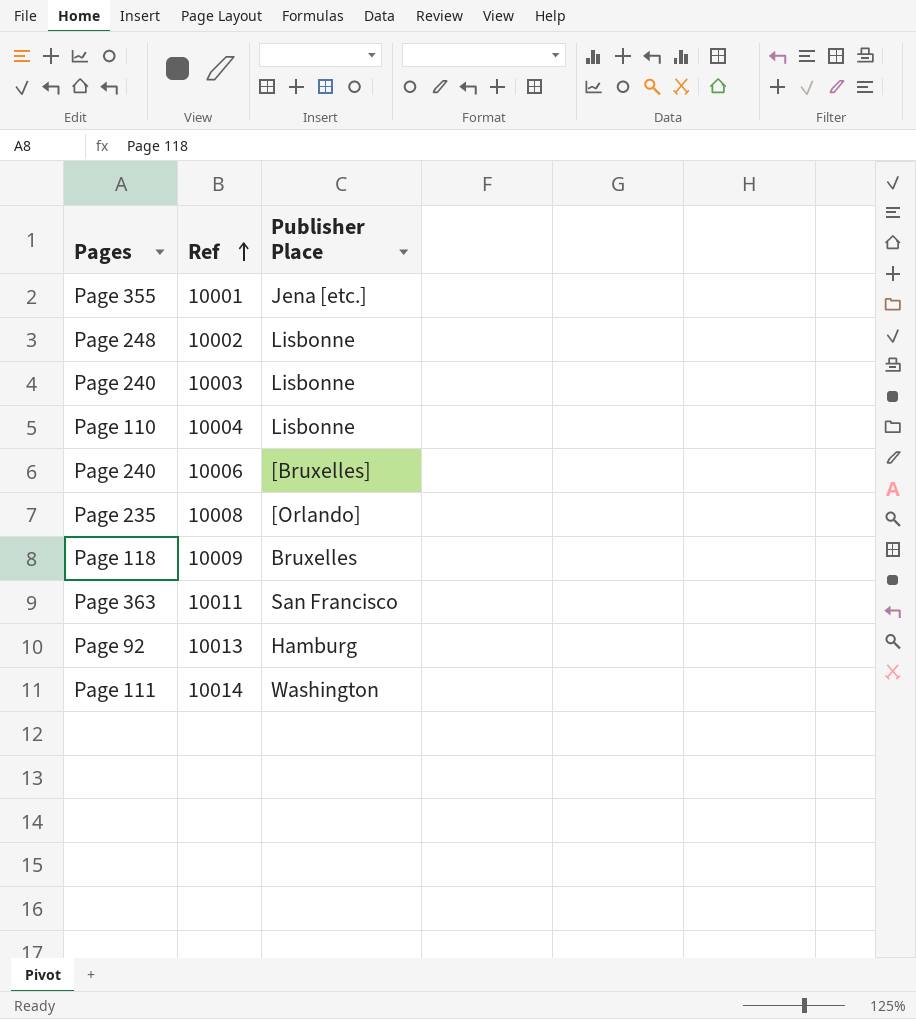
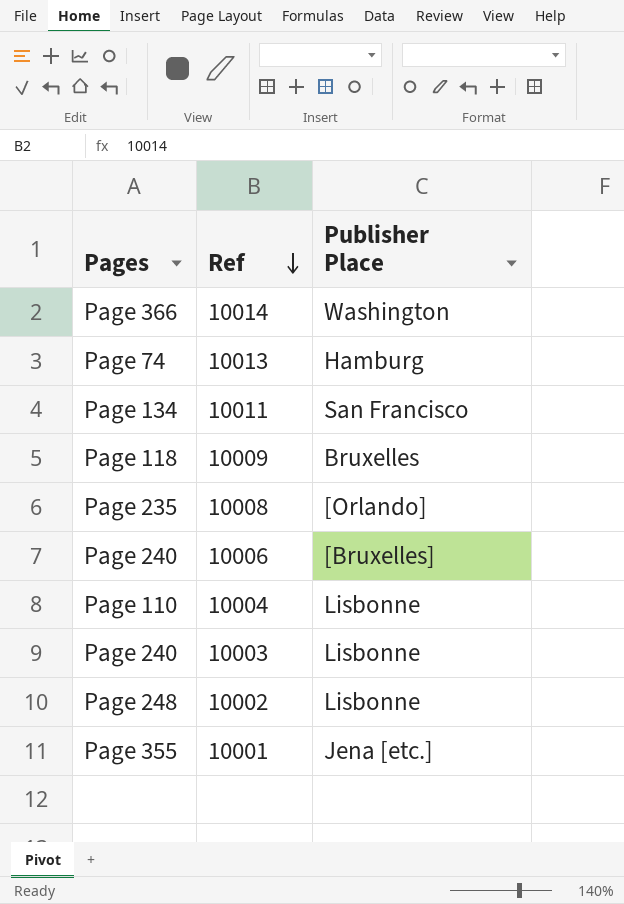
row order: Ref ascending -> Ref descending
10014 | Pages: Page 111 -> Page 366
10013 | Pages: Page 92 -> Page 74
10011 | Pages: Page 363 -> Page 134

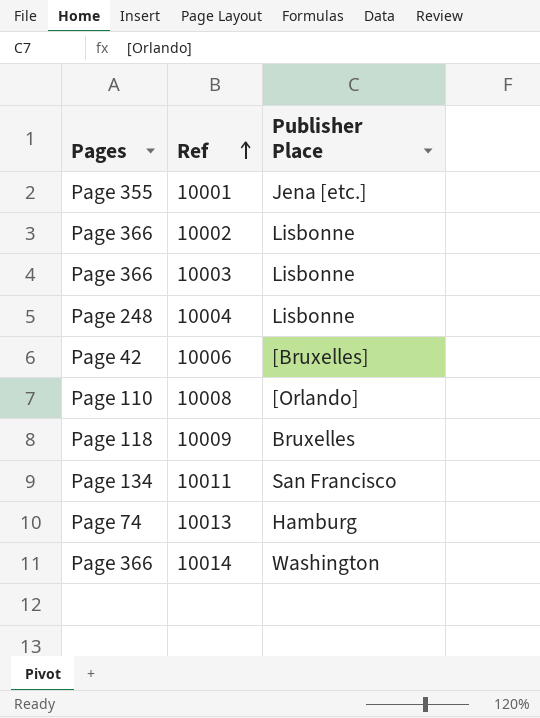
row order: Ref descending -> Ref ascending
10002 | Pages: Page 248 -> Page 366
10003 | Pages: Page 240 -> Page 366
10004 | Pages: Page 110 -> Page 248
10006 | Pages: Page 240 -> Page 42
10008 | Pages: Page 235 -> Page 110

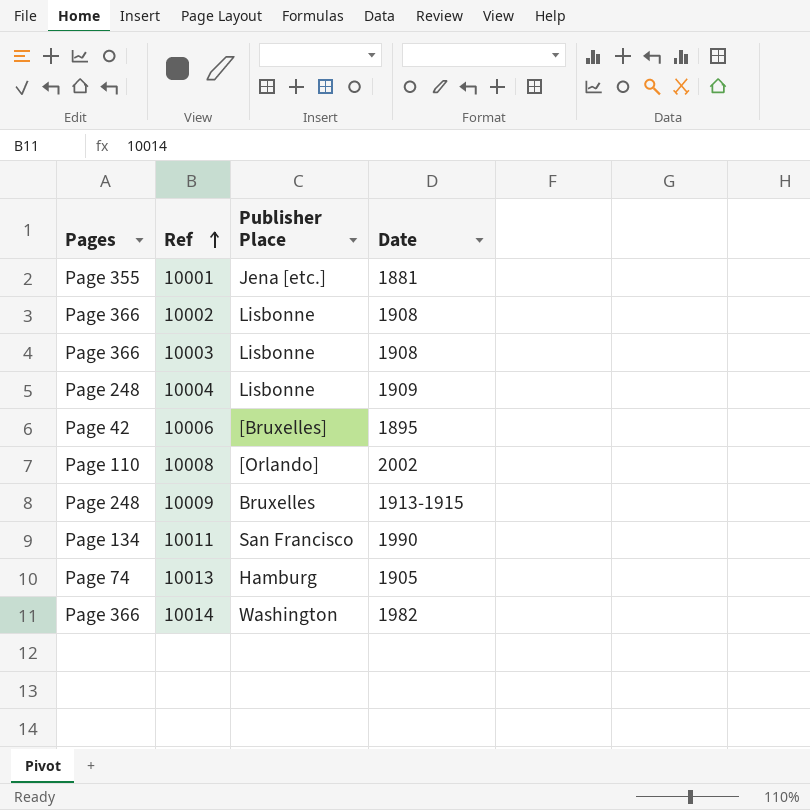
column Date | position: none -> 4
10009 | Pages: Page 118 -> Page 248

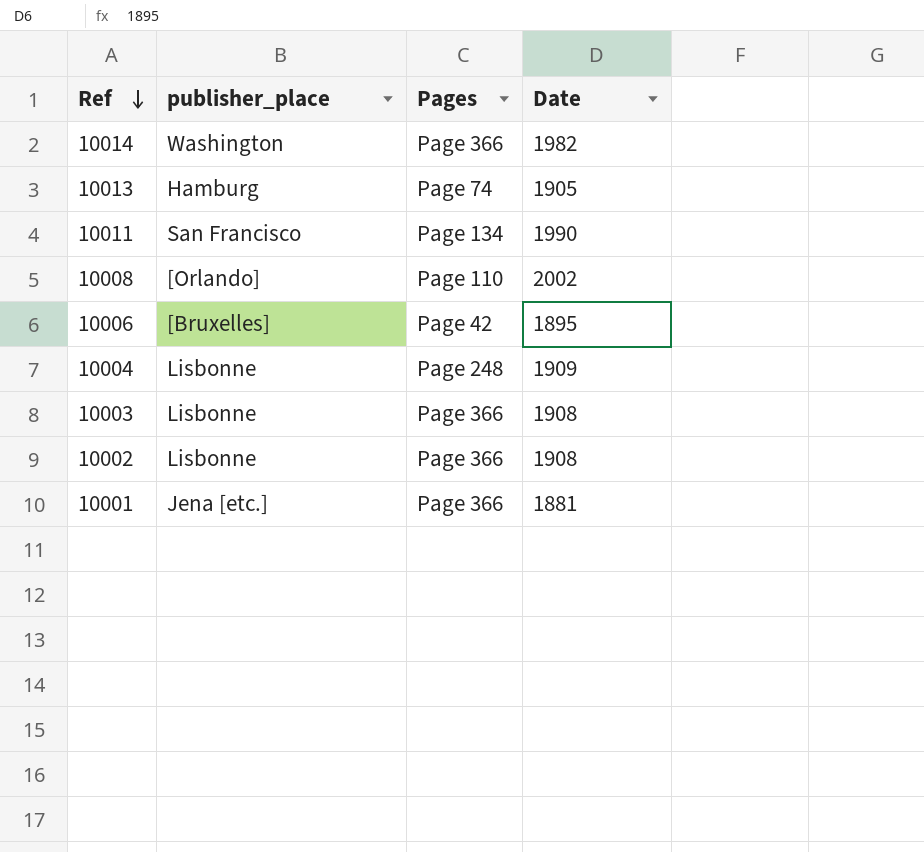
row order: Ref ascending -> Ref descending
column name: Publisher Place -> publisher_place
column Pages | position: 1 -> 3
row 10009: Page 248 | Bruxelles | 1913-1915 -> none
10001 | Pages: Page 355 -> Page 366

